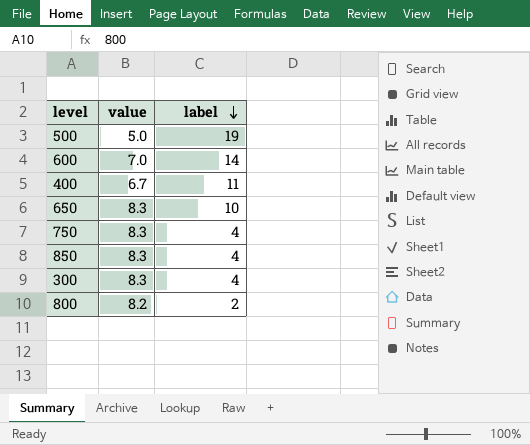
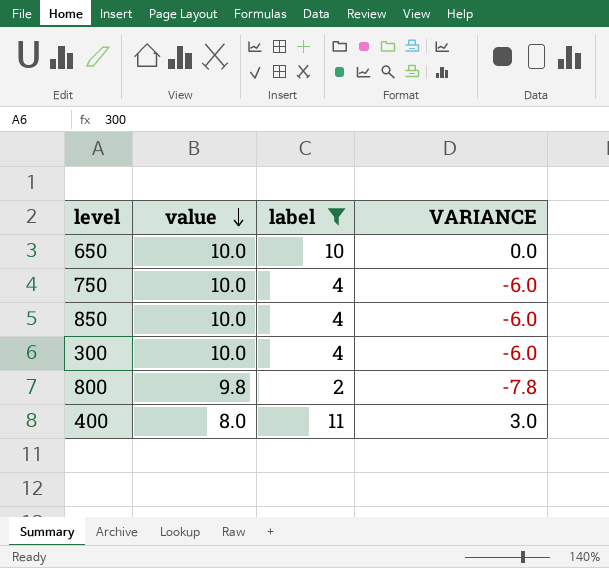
filter: none -> label <= 11
row order: label descending -> value descending
column VARIANCE | formula: none -> [label] - [value]
650 | value: 8.3 -> 10.0
750 | value: 8.3 -> 10.0
850 | value: 8.3 -> 10.0
300 | value: 8.3 -> 10.0
800 | value: 8.2 -> 9.8
400 | value: 6.7 -> 8.0

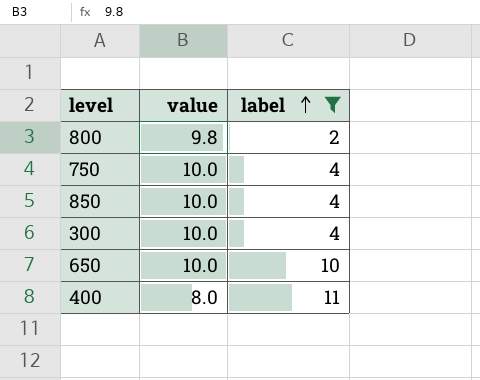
row order: value descending -> label ascending
column VARIANCE | formula: [label] - [value] -> none

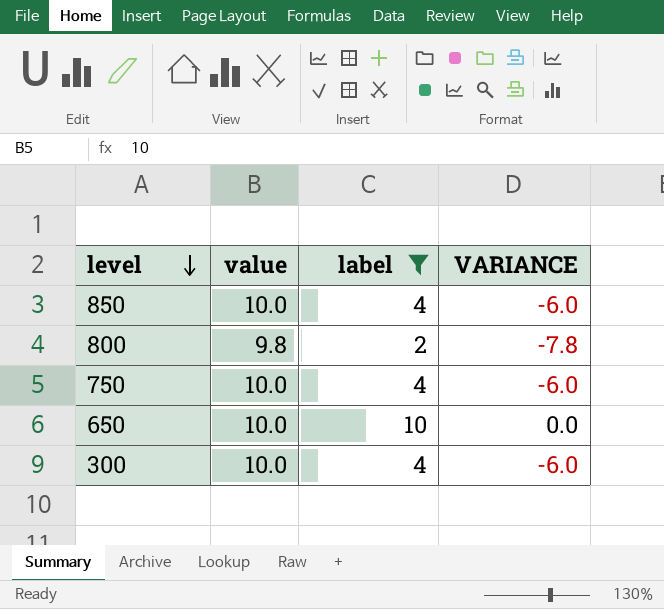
row order: label ascending -> level descending
column VARIANCE | formula: none -> [label] - [value]
row 400: 8.0 | 11 -> none

